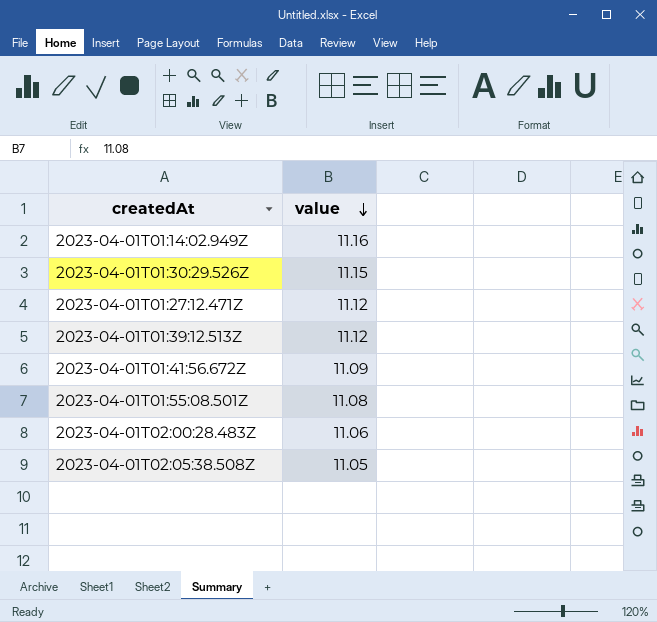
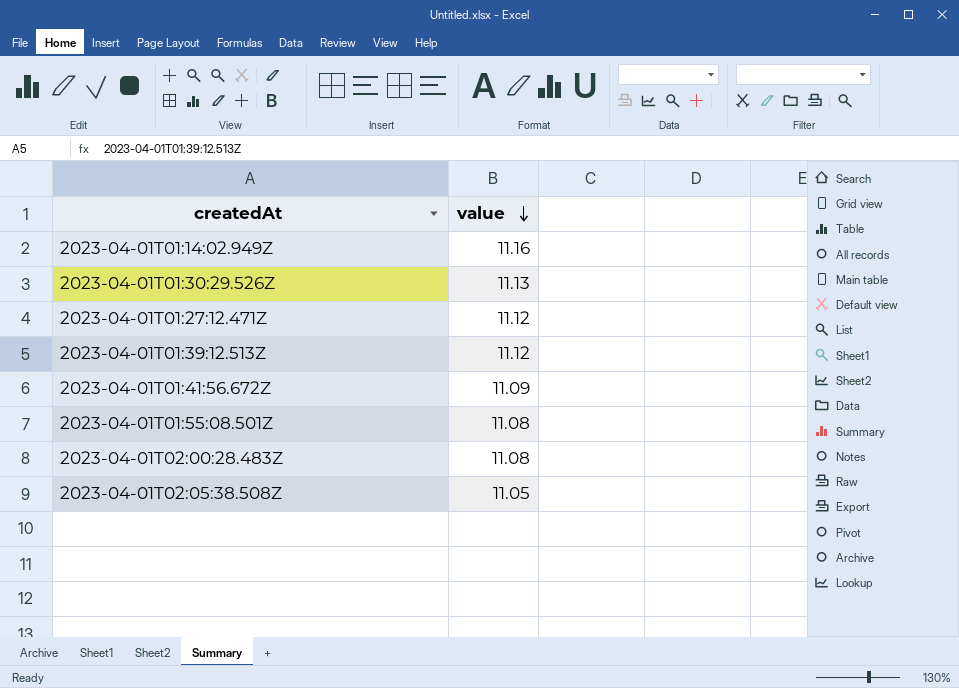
2023-04-01T01:30:29.526Z | value: 11.15 -> 11.13
2023-04-01T02:00:28.483Z | value: 11.06 -> 11.08

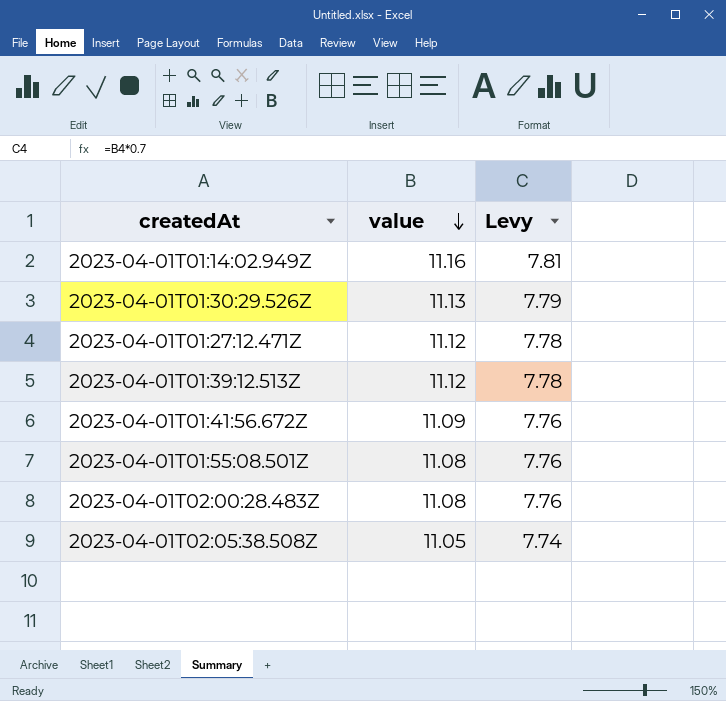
column Levy | formula: none -> [value] * 0.7

